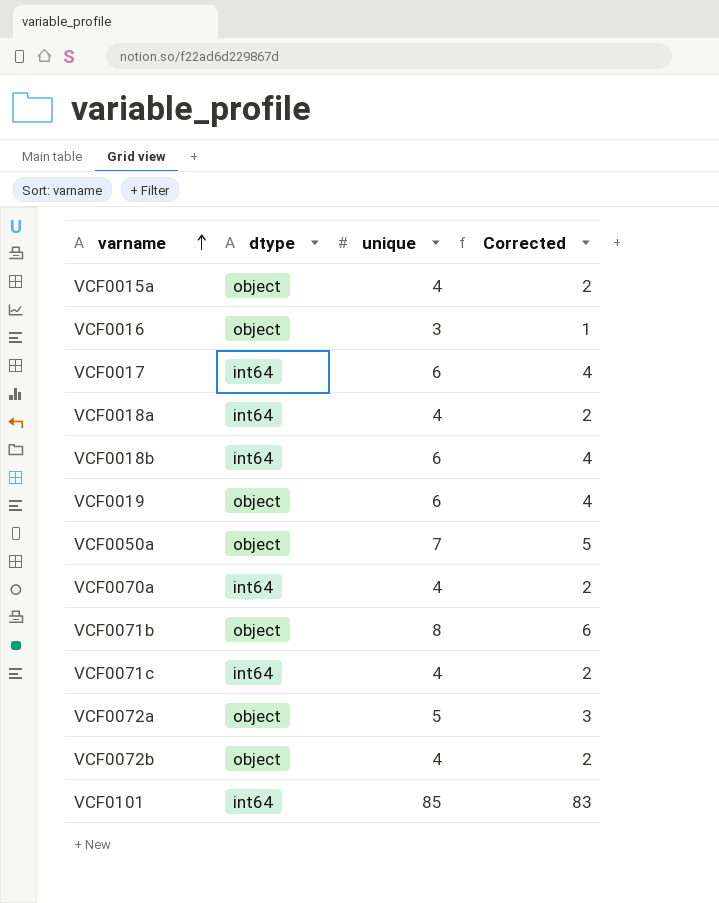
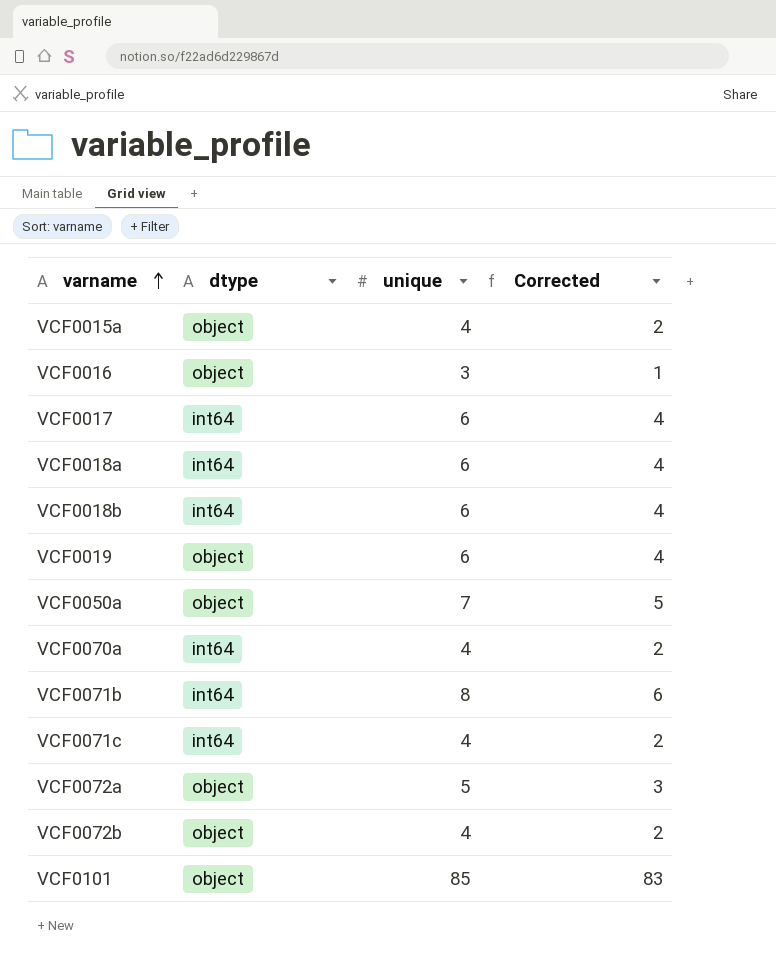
VCF0018a | unique: 4 -> 6
VCF0018a | Corrected: 2 -> 4
VCF0071b | dtype: object -> int64
VCF0101 | dtype: int64 -> object

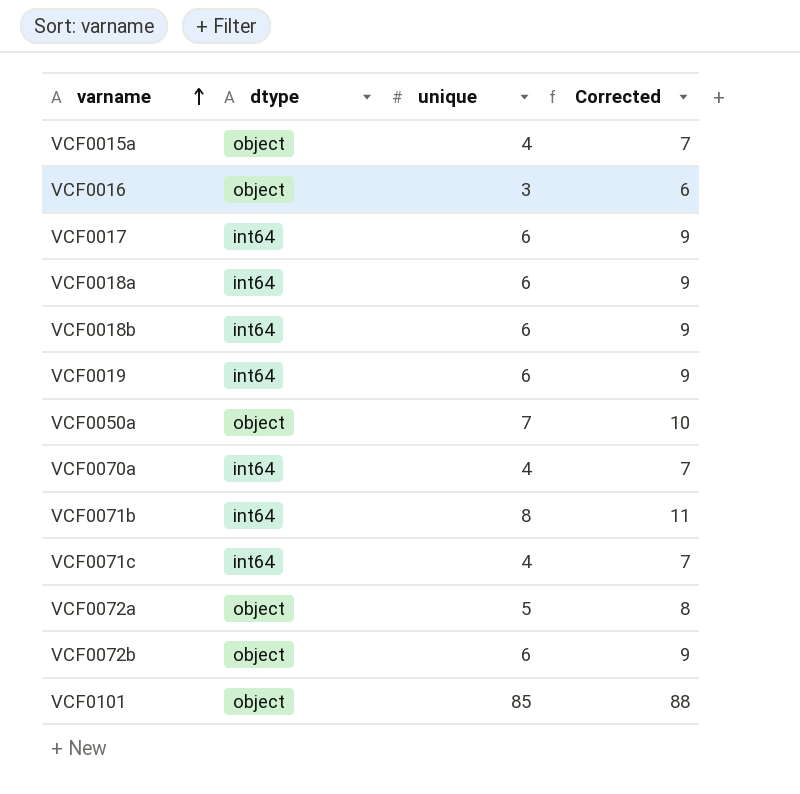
column Corrected | formula: [unique] - 2 -> [unique] + 3
VCF0019 | dtype: object -> int64
VCF0072b | unique: 4 -> 6

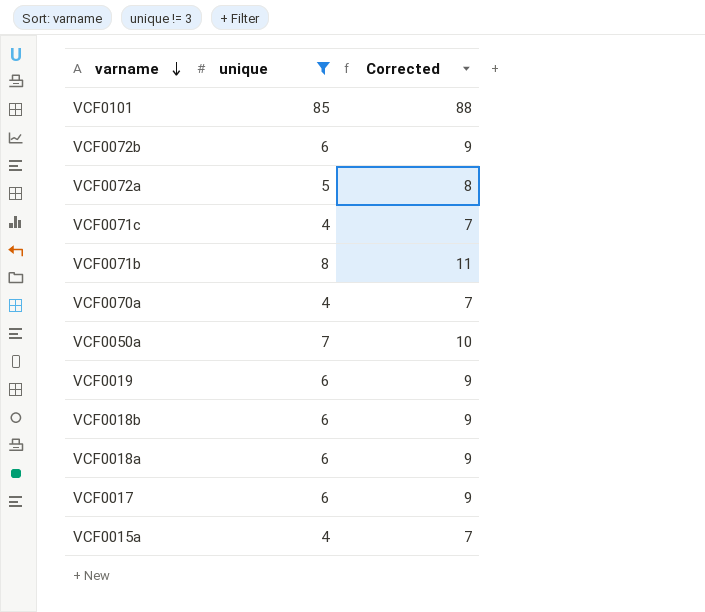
filter: none -> unique != 3
row order: varname ascending -> varname descending
column dtype | position: 2 -> none

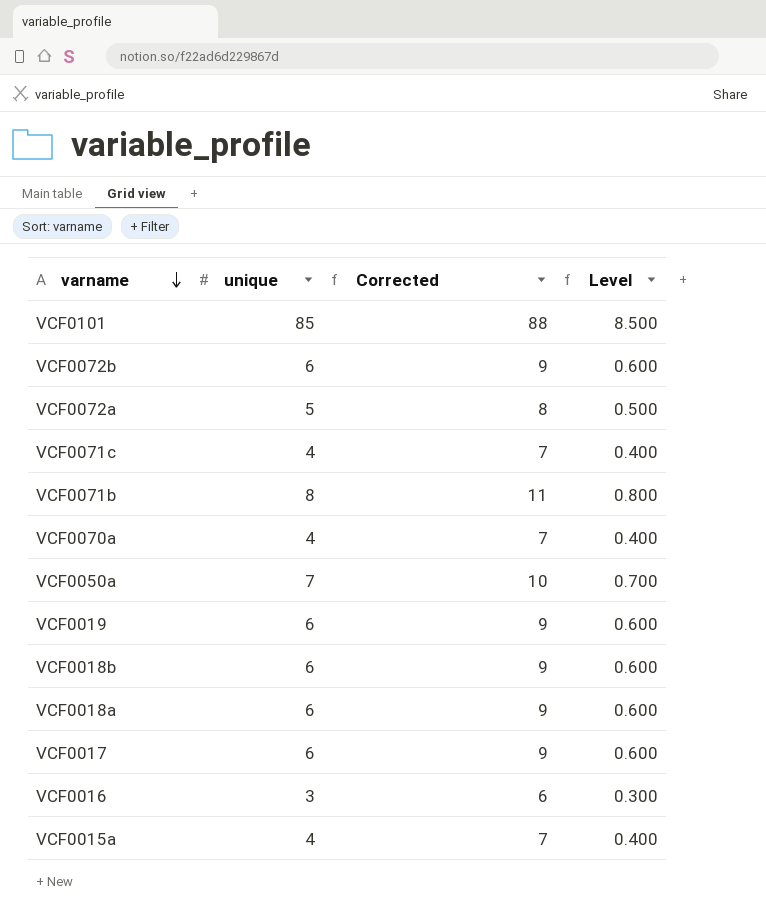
filter: unique != 3 -> none
column Level | formula: none -> [unique] * 0.1

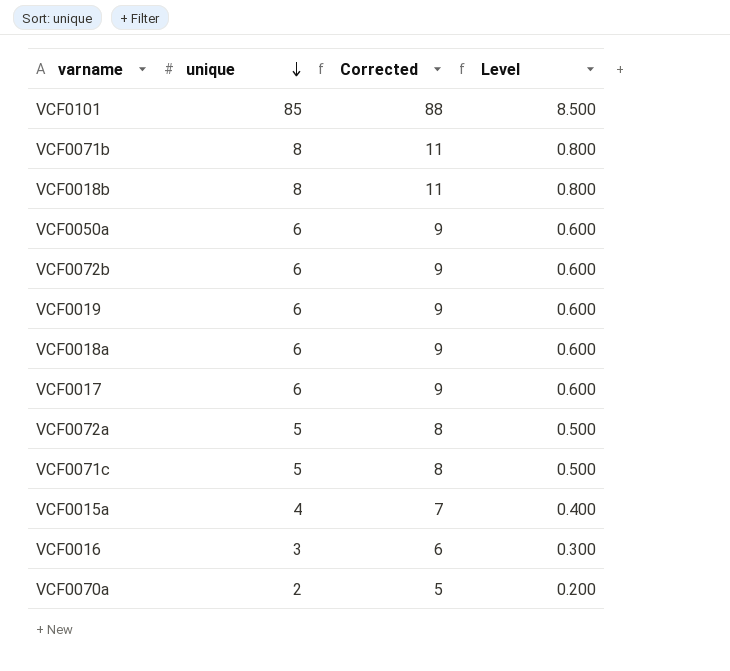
row order: varname descending -> unique descending
VCF0018b | unique: 6 -> 8
VCF0018b | Corrected: 9 -> 11
VCF0018b | Level: 0.600 -> 0.800
VCF0050a | unique: 7 -> 6
VCF0050a | Corrected: 10 -> 9
VCF0050a | Level: 0.700 -> 0.600
VCF0071c | unique: 4 -> 5
VCF0071c | Corrected: 7 -> 8
VCF0071c | Level: 0.400 -> 0.500
VCF0070a | unique: 4 -> 2
VCF0070a | Corrected: 7 -> 5
VCF0070a | Level: 0.400 -> 0.200

